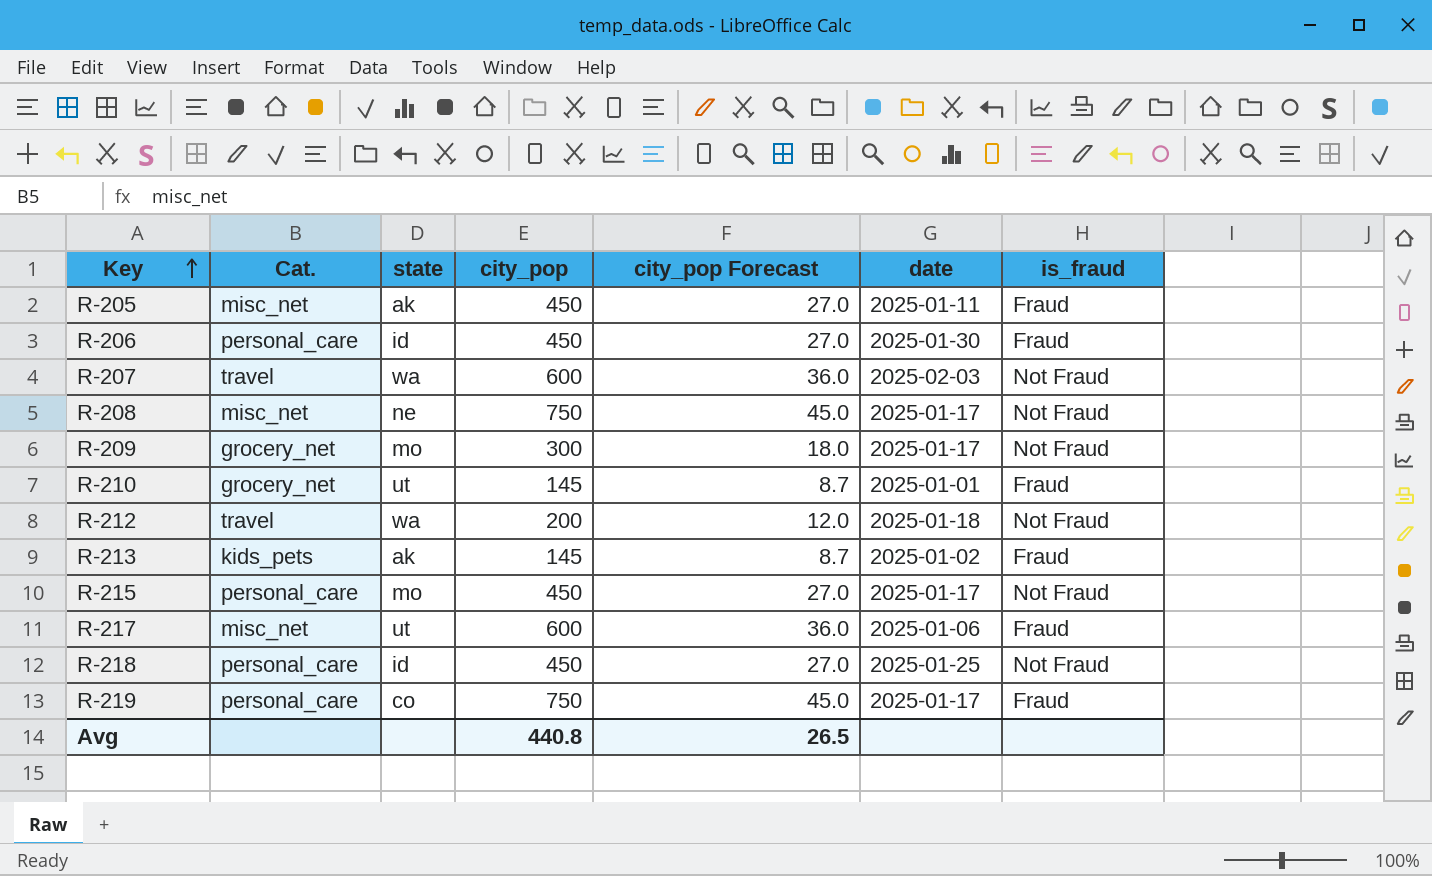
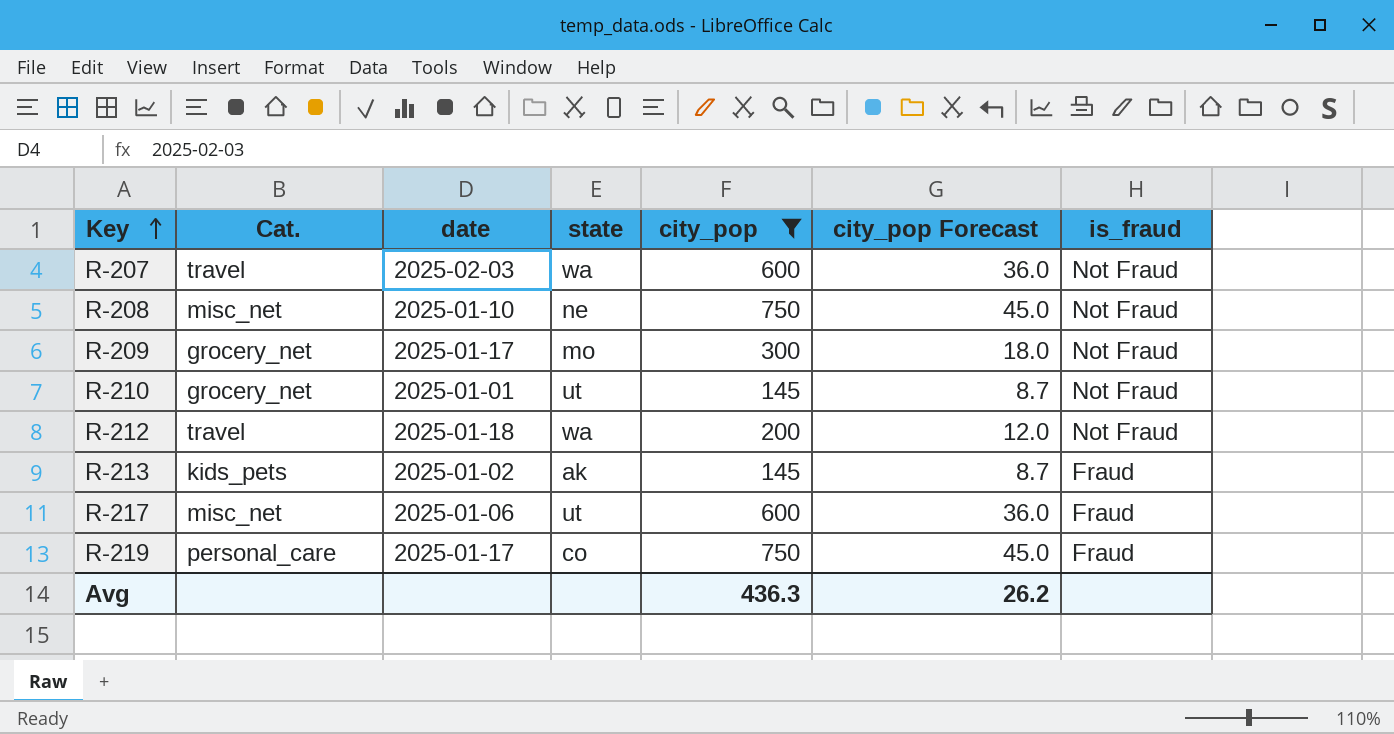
filter: none -> city_pop != 450
column date | position: 6 -> 3
R-208 | date: 2025-01-17 -> 2025-01-10
R-210 | is_fraud: Fraud -> Not Fraud
Avg | city_pop: 440.8 -> 436.3
Avg | city_pop Forecast: 26.5 -> 26.2

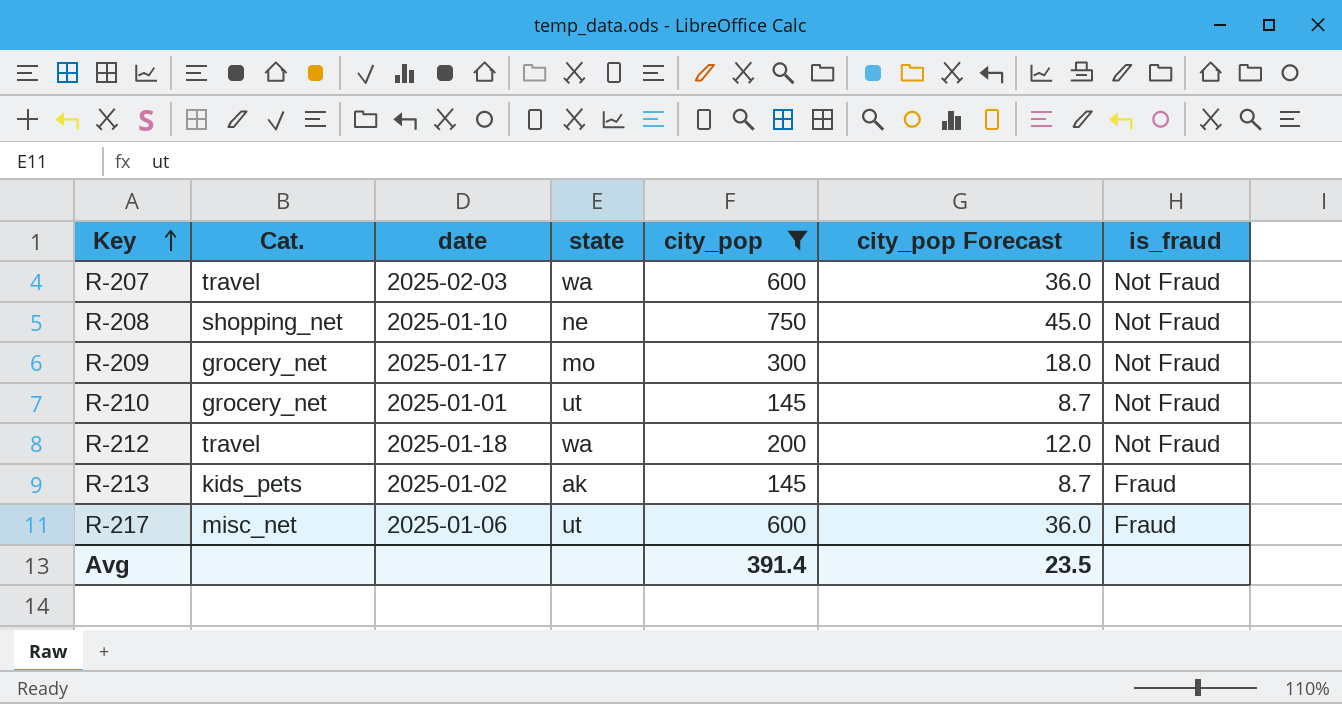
row R-219: personal_care | 2025-01-17 | co | 750 | 45.0 | Fraud -> none
R-208 | Cat.: misc_net -> shopping_net
Avg | city_pop: 436.3 -> 391.4
Avg | city_pop Forecast: 26.2 -> 23.5

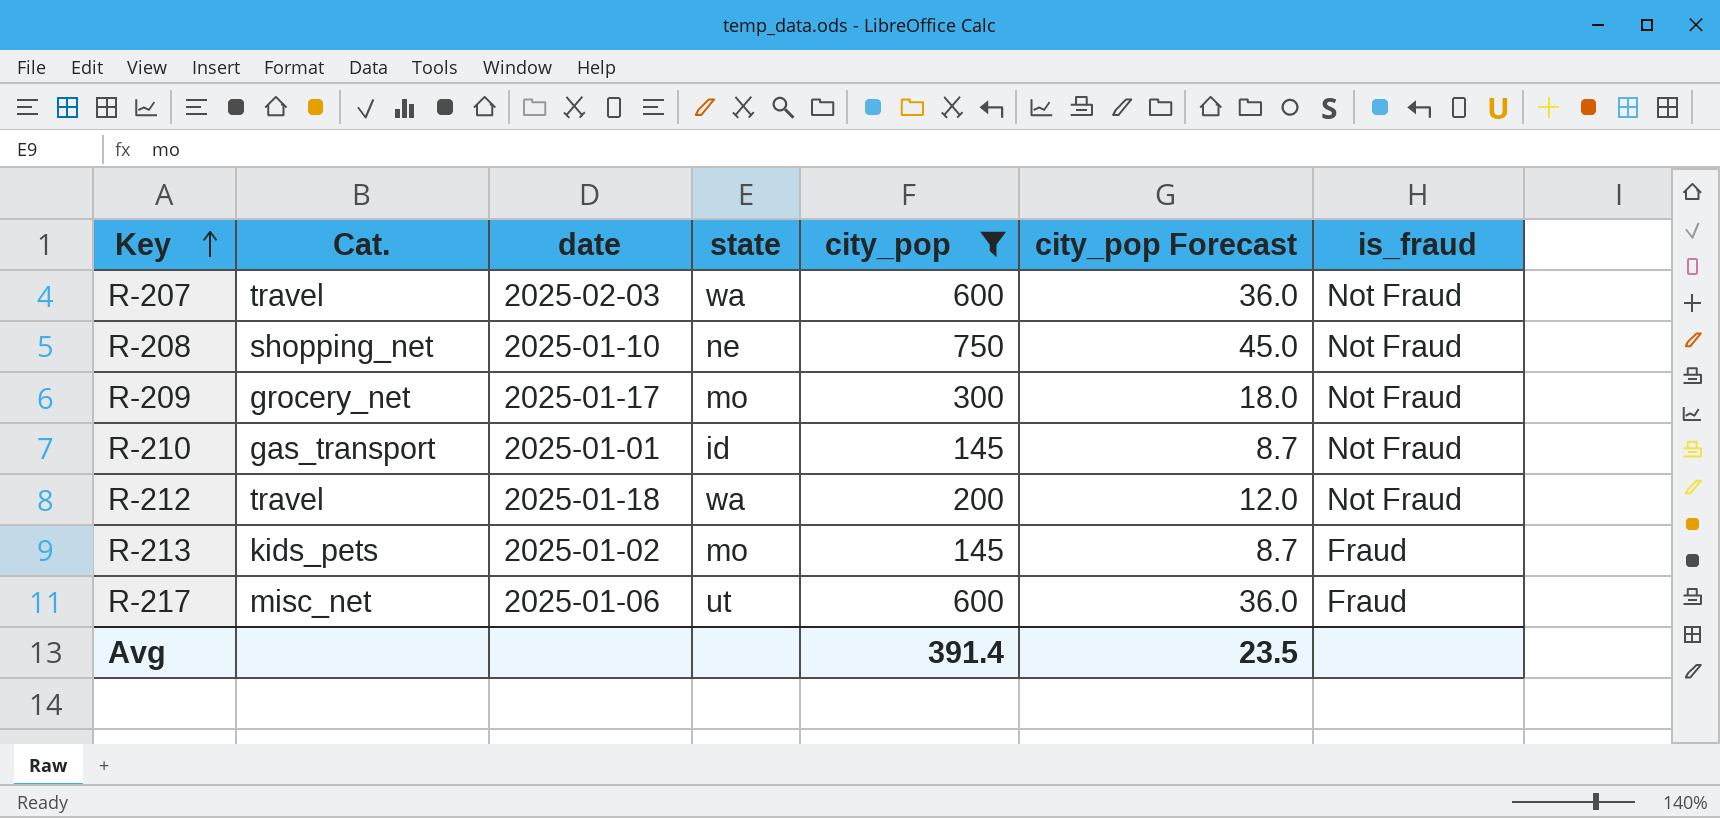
R-210 | Cat.: grocery_net -> gas_transport
R-210 | state: ut -> id
R-213 | state: ak -> mo

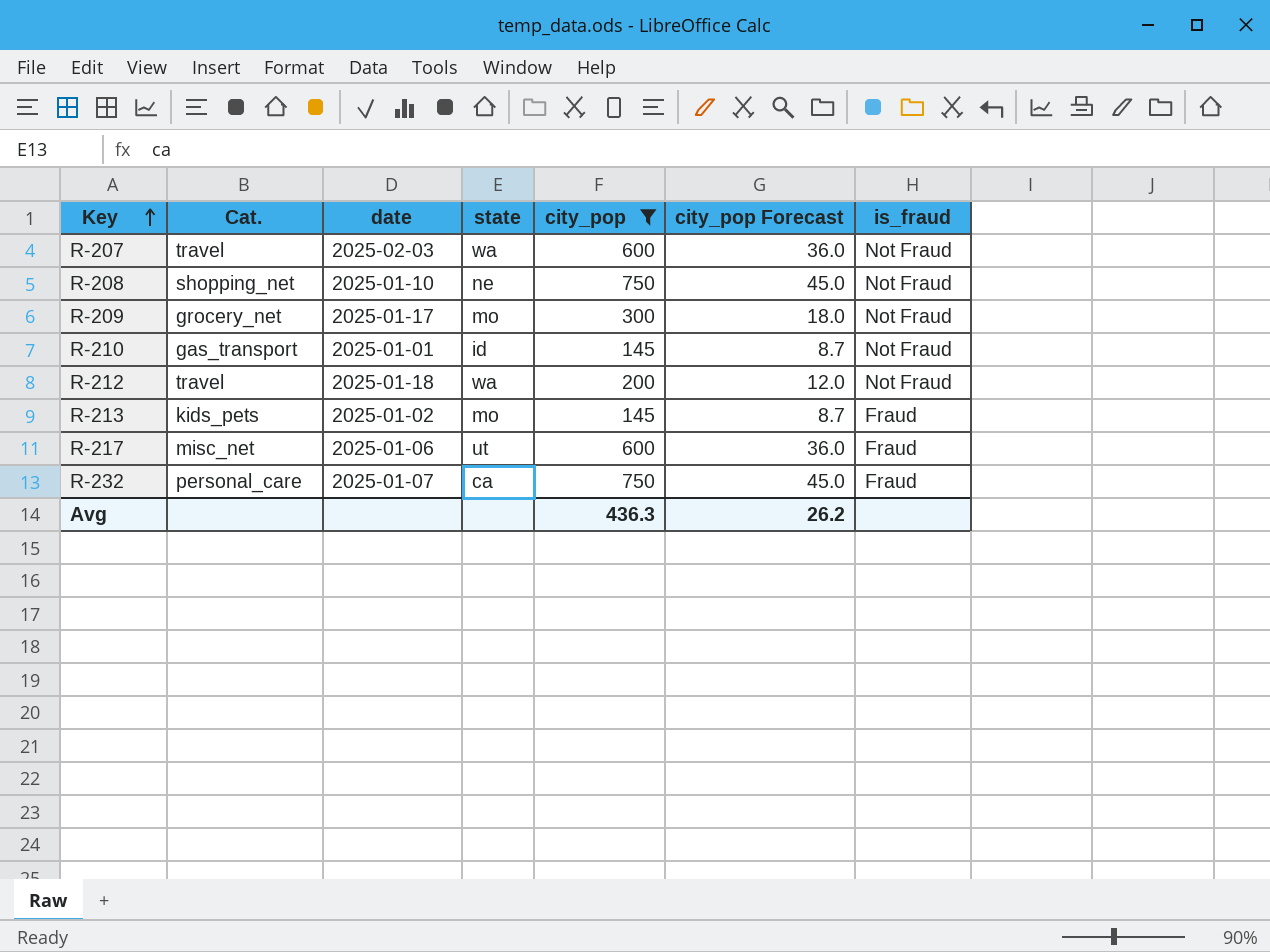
row R-232: none -> personal_care | 2025-01-07 | ca | 750 | 45.0 | Fraud
Avg | city_pop: 391.4 -> 436.3
Avg | city_pop Forecast: 23.5 -> 26.2

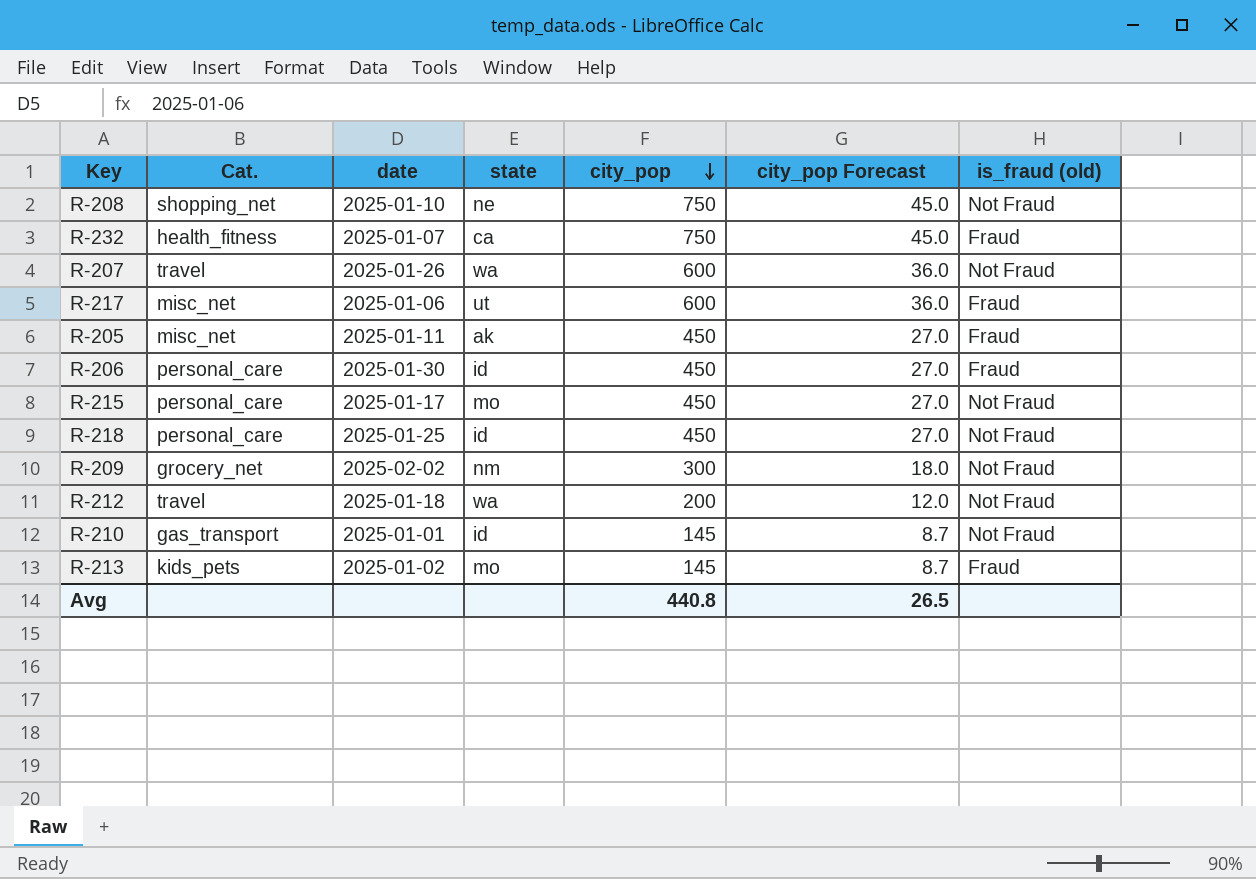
filter: city_pop != 450 -> none
row order: Key ascending -> city_pop descending
column name: is_fraud -> is_fraud (old)
R-232 | Cat.: personal_care -> health_fitness
R-207 | date: 2025-02-03 -> 2025-01-26
R-209 | date: 2025-01-17 -> 2025-02-02
R-209 | state: mo -> nm
Avg | city_pop: 436.3 -> 440.8
Avg | city_pop Forecast: 26.2 -> 26.5

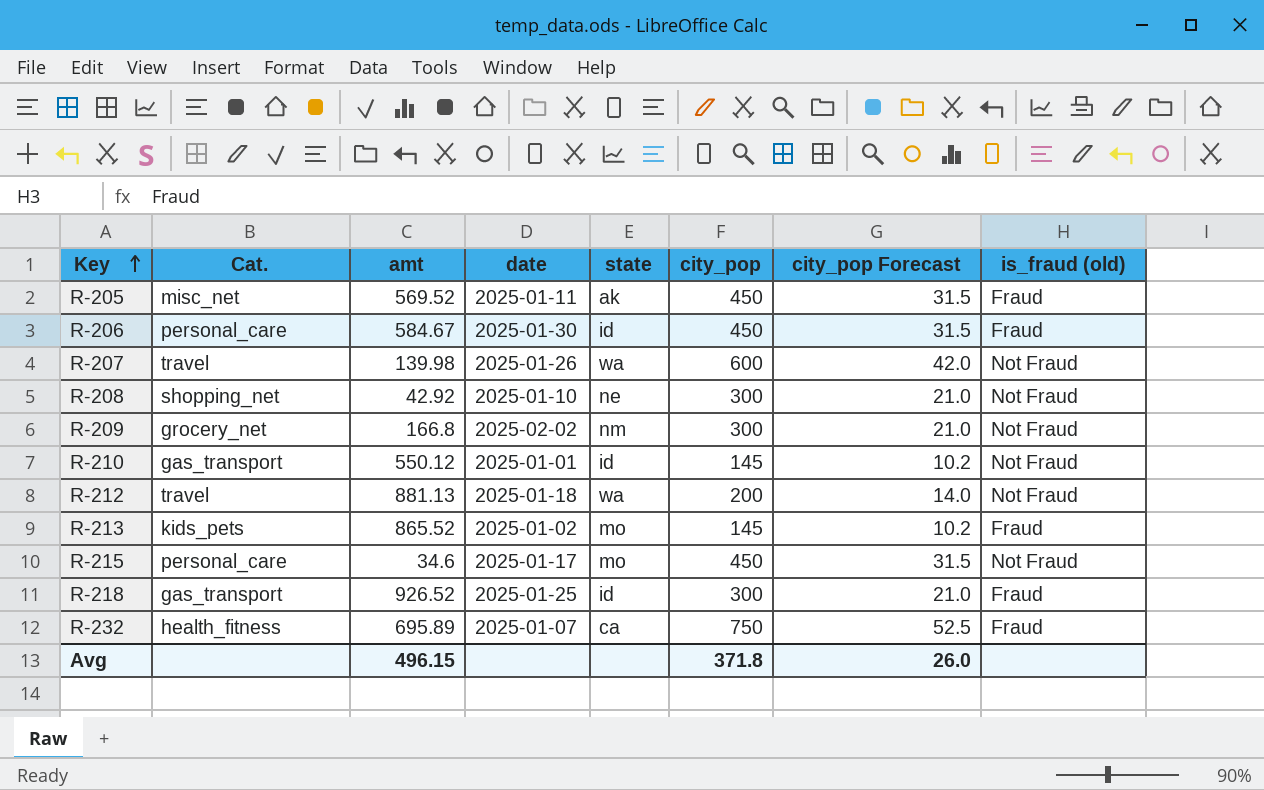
row order: city_pop descending -> Key ascending
column amt | position: none -> 3
column city_pop Forecast | formula: [city_pop] * 0.06 -> [city_pop] * 0.07
row R-217: misc_net | 2025-01-06 | ut | 600 | 36.0 | Fraud -> none
R-208 | city_pop: 750 -> 300
R-218 | Cat.: personal_care -> gas_transport
R-218 | city_pop: 450 -> 300
R-218 | is_fraud (old): Not Fraud -> Fraud
Avg | city_pop: 440.8 -> 371.8
Avg | city_pop Forecast: 26.5 -> 26.0

